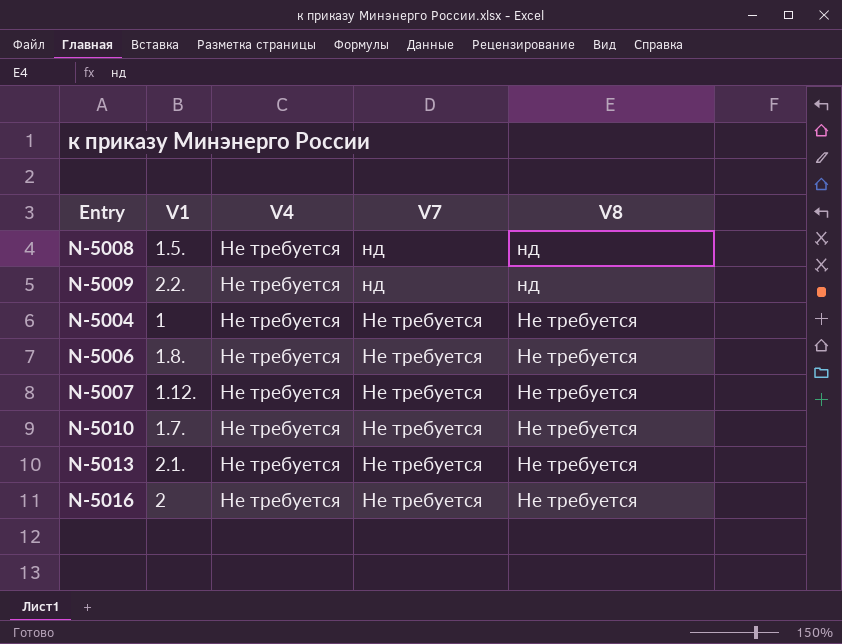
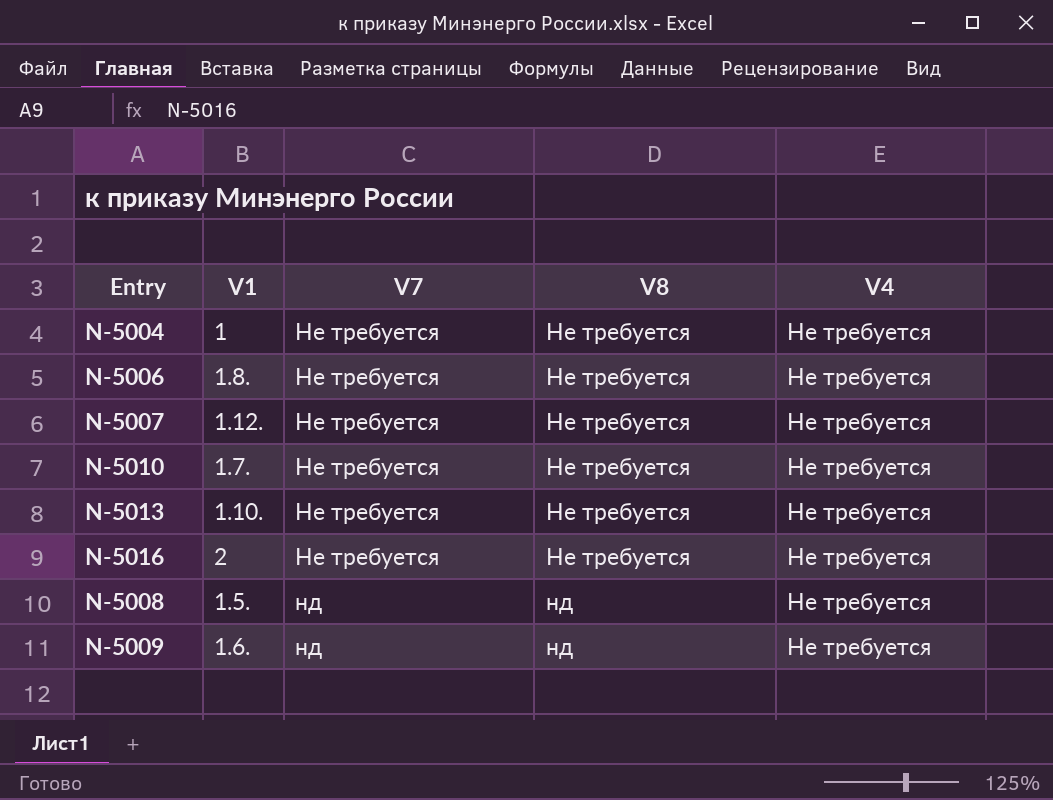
row order: V7 ascending -> V7 descending
column V4 | position: 3 -> 5
N-5013 | V1: 2.1. -> 1.10.
N-5009 | V1: 2.2. -> 1.6.

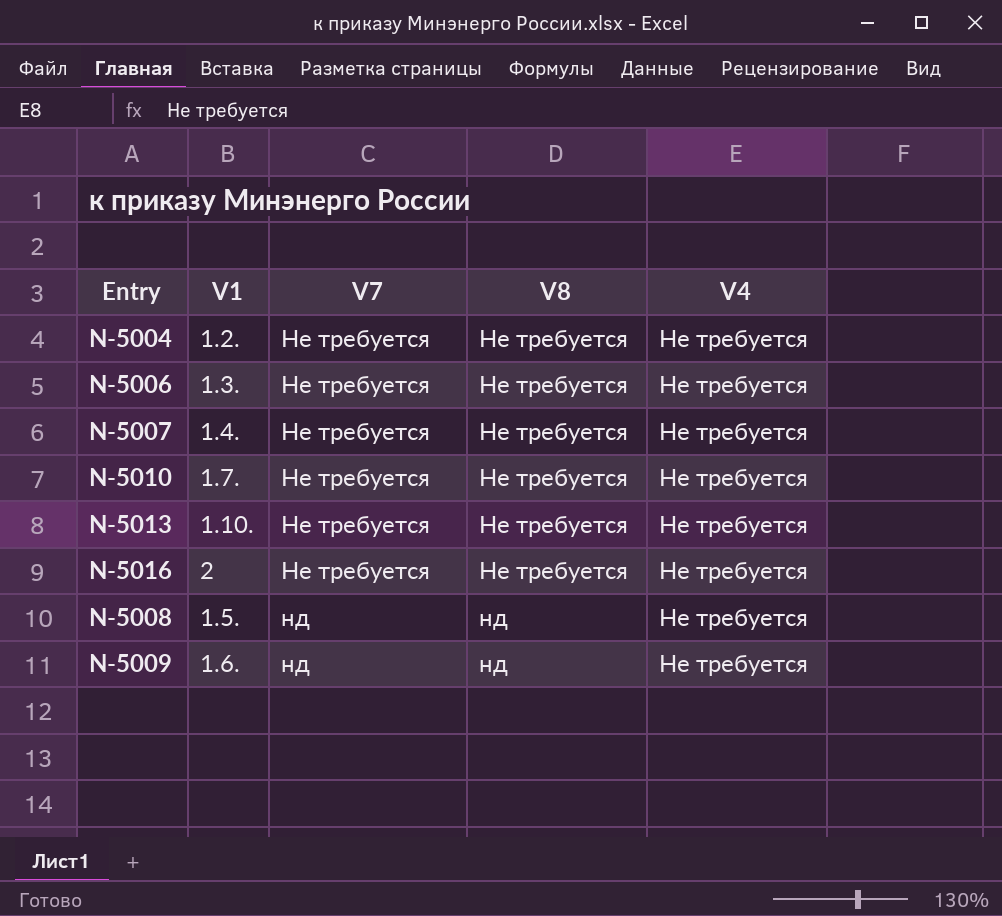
N-5004 | V1: 1 -> 1.2.
N-5006 | V1: 1.8. -> 1.3.
N-5007 | V1: 1.12. -> 1.4.

